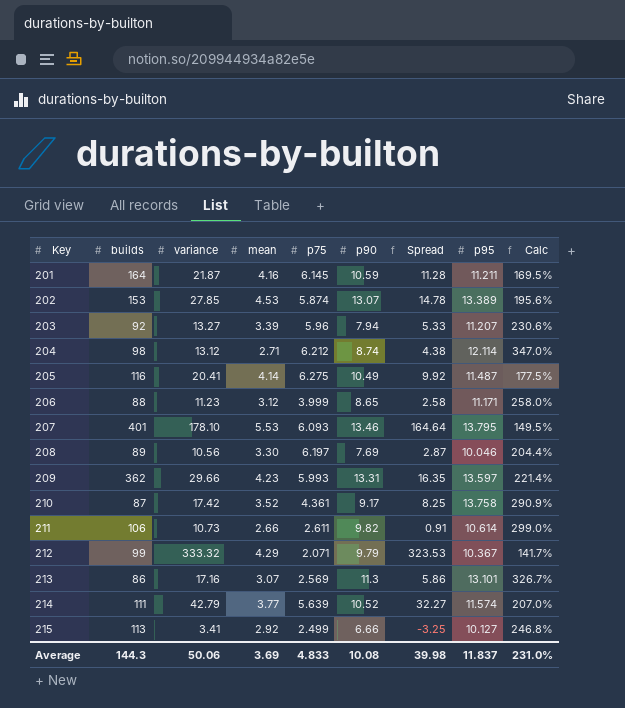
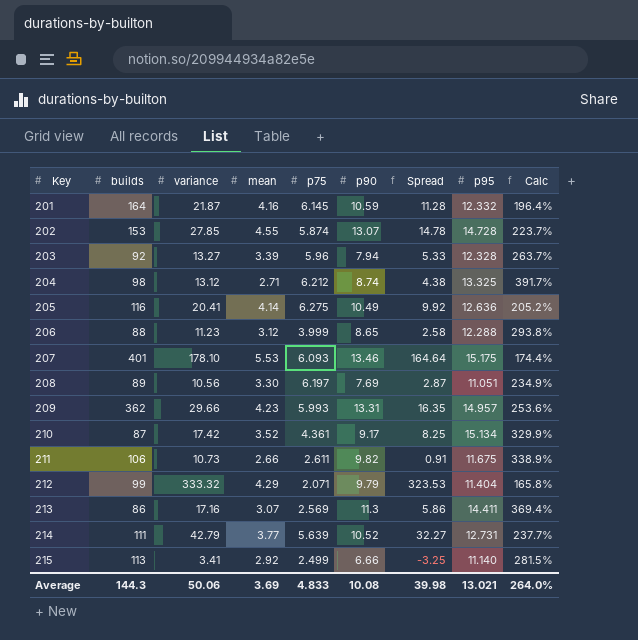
201 | p95: 11.211 -> 12.332
201 | Calc: 169.5% -> 196.4%
202 | mean: 4.53 -> 4.55
202 | p95: 13.389 -> 14.728
202 | Calc: 195.6% -> 223.7%
203 | p95: 11.207 -> 12.328
203 | Calc: 230.6% -> 263.7%
204 | p95: 12.114 -> 13.325
204 | Calc: 347.0% -> 391.7%
205 | p95: 11.487 -> 12.636
205 | Calc: 177.5% -> 205.2%
206 | p95: 11.171 -> 12.288
206 | Calc: 258.0% -> 293.8%
207 | p95: 13.795 -> 15.175
207 | Calc: 149.5% -> 174.4%
208 | p95: 10.046 -> 11.051
208 | Calc: 204.4% -> 234.9%
209 | p95: 13.597 -> 14.957
209 | Calc: 221.4% -> 253.6%
210 | p95: 13.758 -> 15.134
210 | Calc: 290.9% -> 329.9%
211 | p95: 10.614 -> 11.675
211 | Calc: 299.0% -> 338.9%
212 | p95: 10.367 -> 11.404
212 | Calc: 141.7% -> 165.8%
213 | p95: 13.101 -> 14.411
213 | Calc: 326.7% -> 369.4%
214 | p95: 11.574 -> 12.731
214 | Calc: 207.0% -> 237.7%
215 | p95: 10.127 -> 11.140
215 | Calc: 246.8% -> 281.5%
Average | p95: 11.837 -> 13.021
Average | Calc: 231.0% -> 264.0%

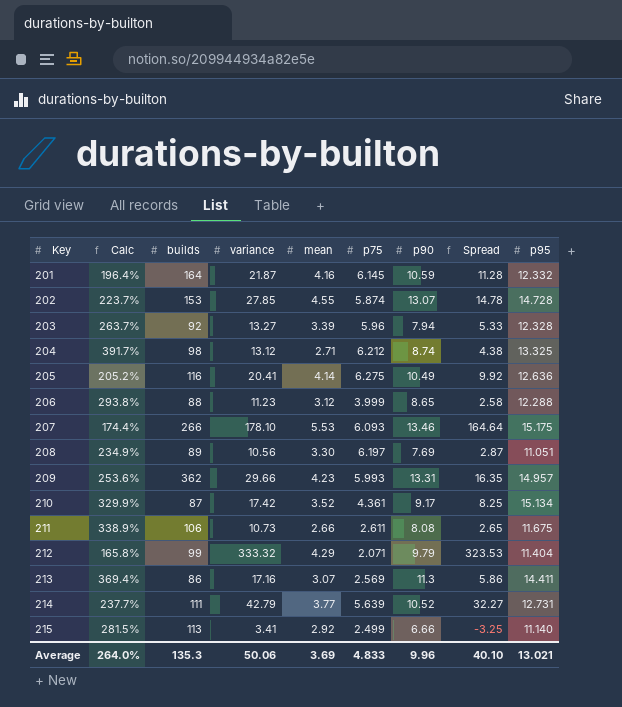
column Calc | position: 9 -> 2
207 | builds: 401 -> 266
211 | p90: 9.82 -> 8.08
211 | Spread: 0.91 -> 2.65
Average | builds: 144.3 -> 135.3
Average | p90: 10.08 -> 9.96
Average | Spread: 39.98 -> 40.10

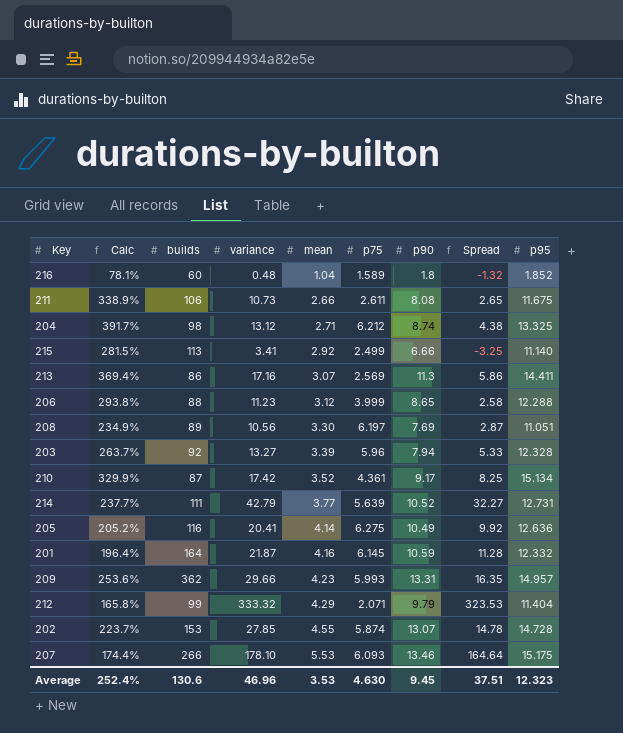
row order: Key ascending -> mean ascending
row 216: none -> 78.1% | 60 | 0.48 | 1.04 | 1.589 | 1.8 | -1.32 | 1.852
Average | Calc: 264.0% -> 252.4%
Average | builds: 135.3 -> 130.6
Average | variance: 50.06 -> 46.96
Average | mean: 3.69 -> 3.53
Average | p75: 4.833 -> 4.630
Average | p90: 9.96 -> 9.45
Average | Spread: 40.10 -> 37.51
Average | p95: 13.021 -> 12.323

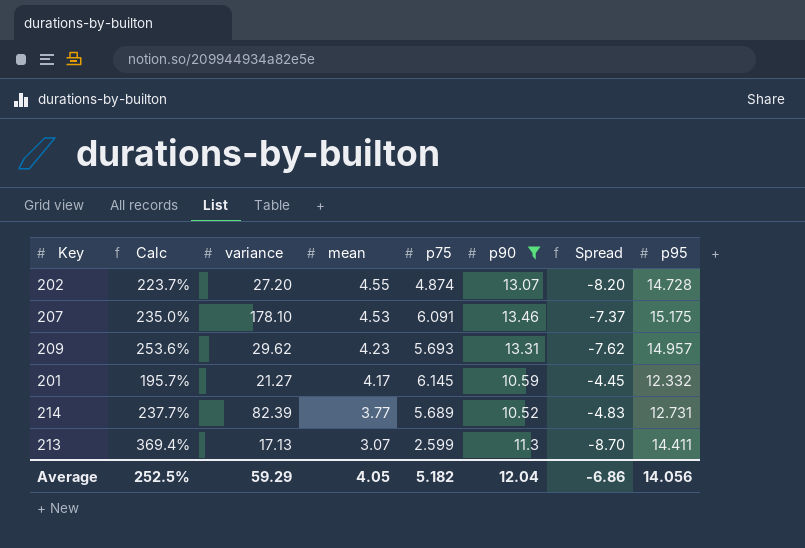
filter: none -> p90 >= 10.52
row order: mean ascending -> mean descending
column builds | position: 3 -> none
column Spread | formula: [variance] - [p90] -> [p75] - [p90]
202 | variance: 27.85 -> 27.20
202 | p75: 5.874 -> 4.874
207 | Calc: 174.4% -> 235.0%
207 | mean: 5.53 -> 4.53
207 | p75: 6.093 -> 6.091
209 | variance: 29.66 -> 29.62
209 | p75: 5.993 -> 5.693
201 | Calc: 196.4% -> 195.7%
201 | variance: 21.87 -> 21.27
201 | mean: 4.16 -> 4.17
214 | variance: 42.79 -> 82.39
214 | p75: 5.639 -> 5.689
213 | variance: 17.16 -> 17.13
213 | p75: 2.569 -> 2.599
Average | Calc: 252.4% -> 252.5%
Average | variance: 46.96 -> 59.29
Average | mean: 3.53 -> 4.05
Average | p75: 4.630 -> 5.182
Average | p90: 9.45 -> 12.04
Average | Spread: 37.51 -> -6.86
Average | p95: 12.323 -> 14.056

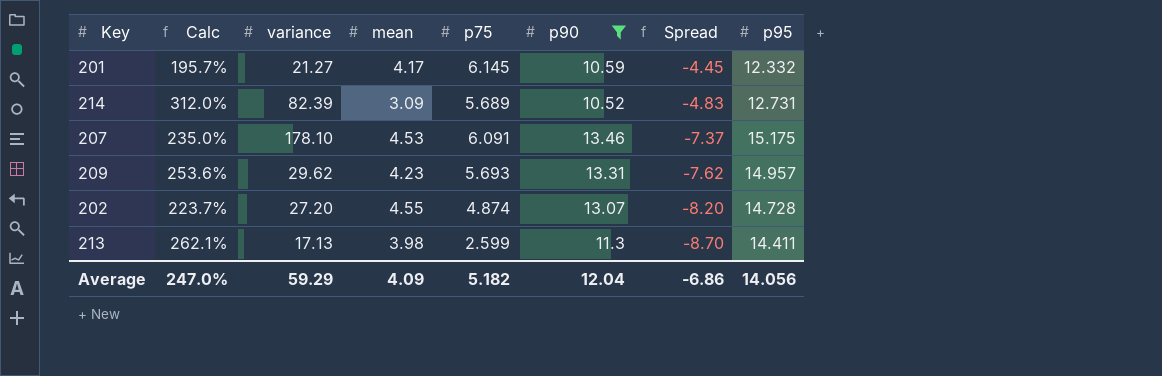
row order: mean descending -> Spread descending
214 | Calc: 237.7% -> 312.0%
214 | mean: 3.77 -> 3.09
213 | Calc: 369.4% -> 262.1%
213 | mean: 3.07 -> 3.98
Average | Calc: 252.5% -> 247.0%
Average | mean: 4.05 -> 4.09

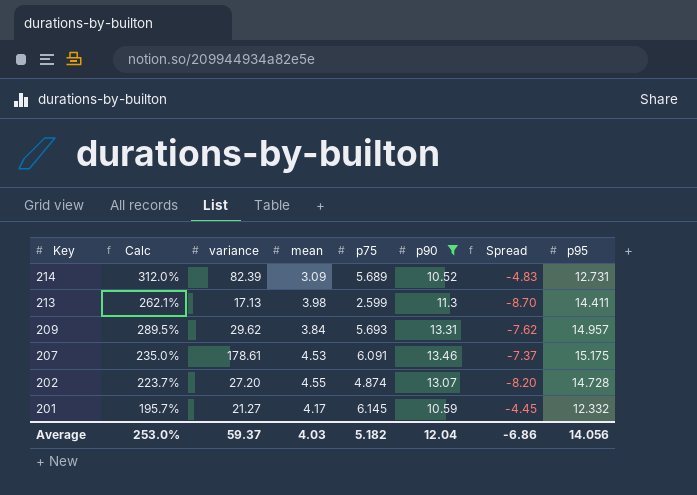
row order: Spread descending -> Key descending
209 | Calc: 253.6% -> 289.5%
209 | mean: 4.23 -> 3.84
207 | variance: 178.10 -> 178.61
Average | Calc: 247.0% -> 253.0%
Average | variance: 59.29 -> 59.37
Average | mean: 4.09 -> 4.03

